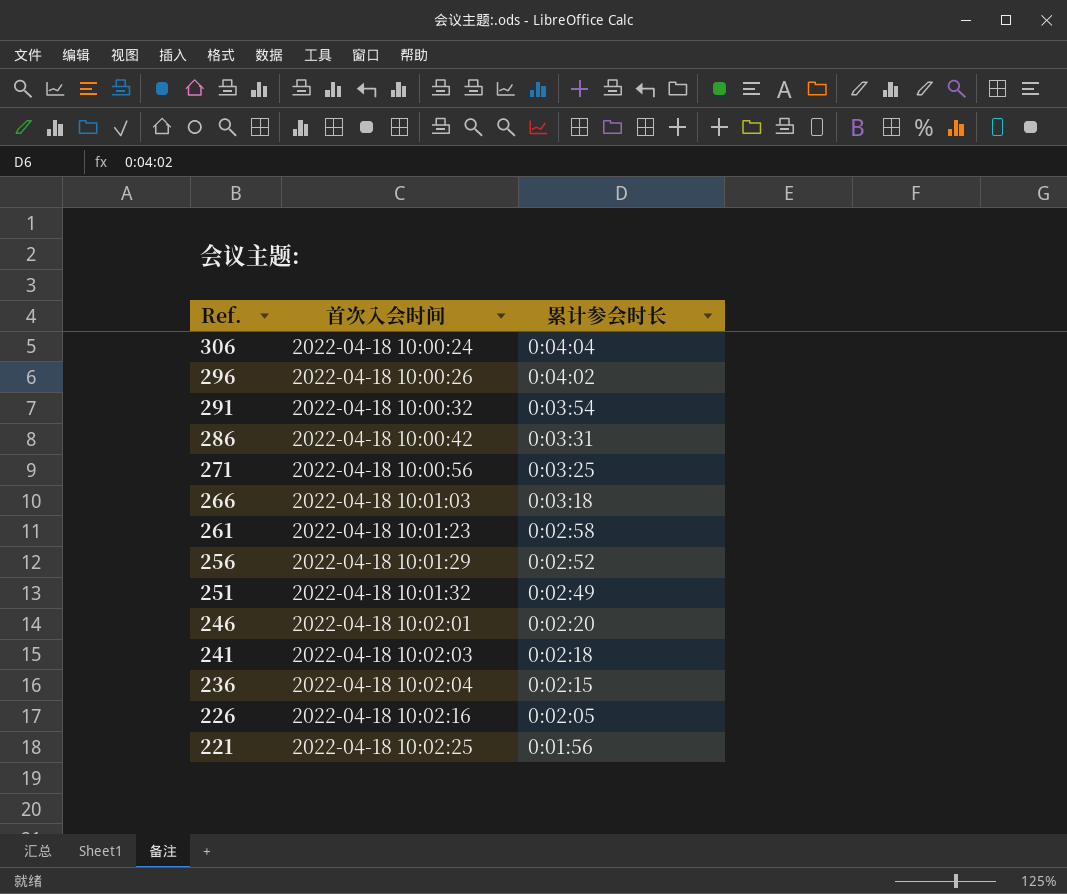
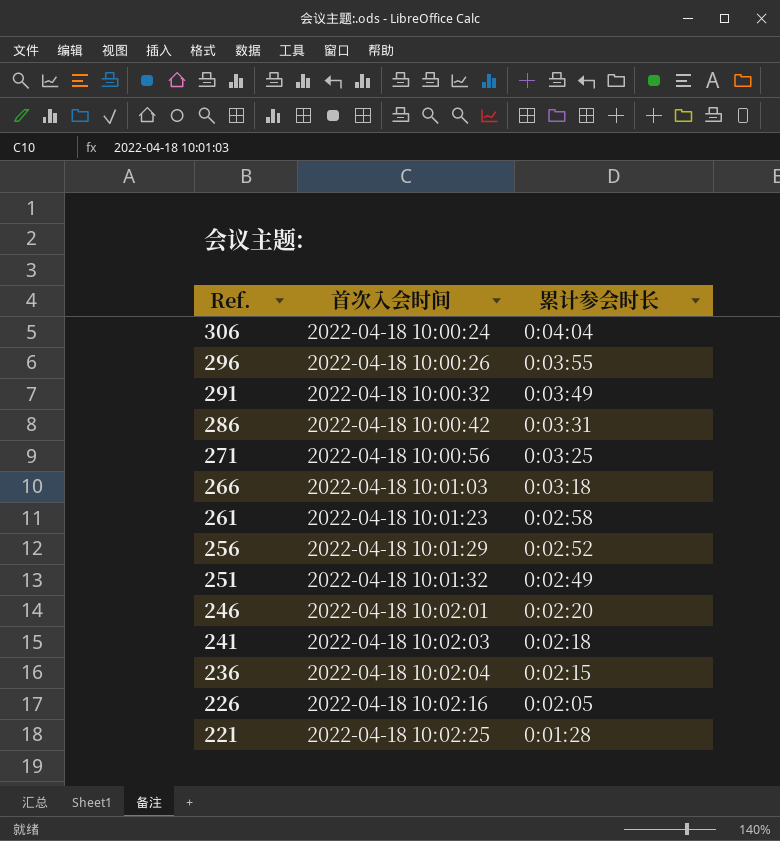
296 | 累计参会时长: 0:04:02 -> 0:03:55
291 | 累计参会时长: 0:03:54 -> 0:03:49
221 | 累计参会时长: 0:01:56 -> 0:01:28

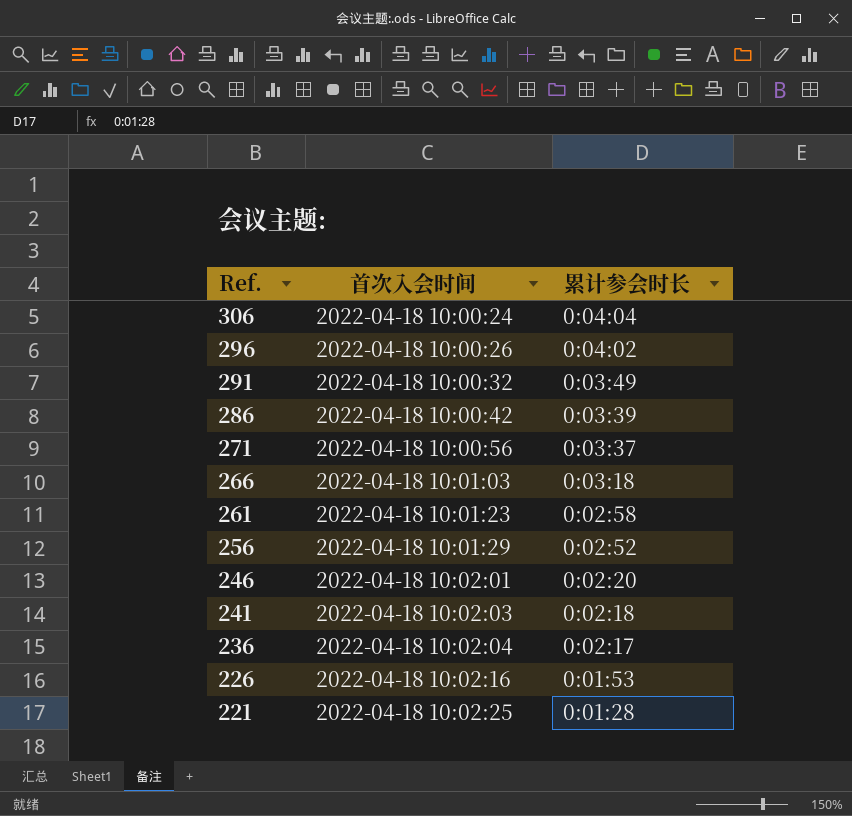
row 251: 2022-04-18 10:01:32 | 0:02:49 -> none
296 | 累计参会时长: 0:03:55 -> 0:04:02
286 | 累计参会时长: 0:03:31 -> 0:03:39
271 | 累计参会时长: 0:03:25 -> 0:03:37
236 | 累计参会时长: 0:02:15 -> 0:02:17
226 | 累计参会时长: 0:02:05 -> 0:01:53

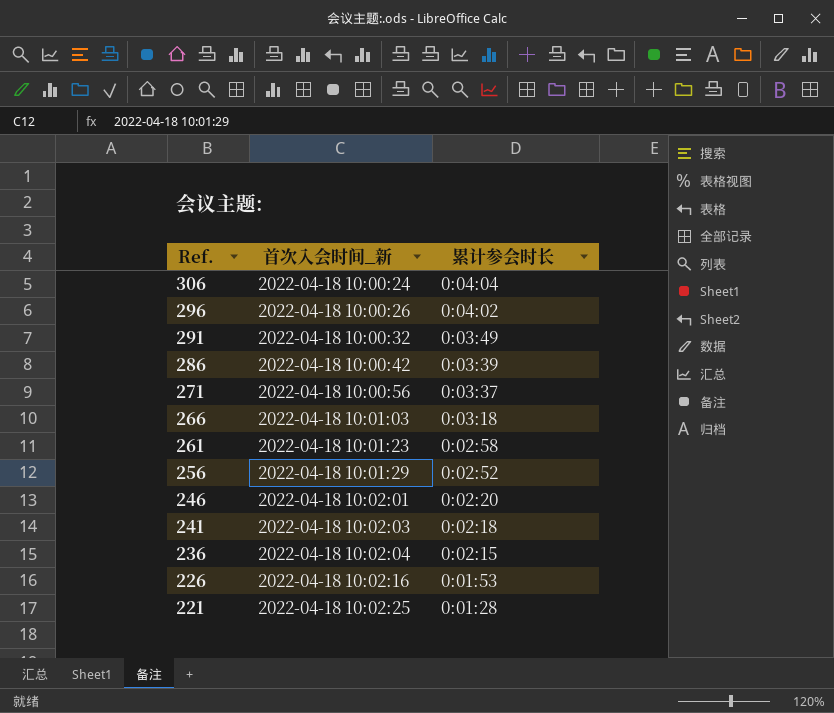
column name: 首次入会时间 -> 首次入会时间_新
236 | 累计参会时长: 0:02:17 -> 0:02:15

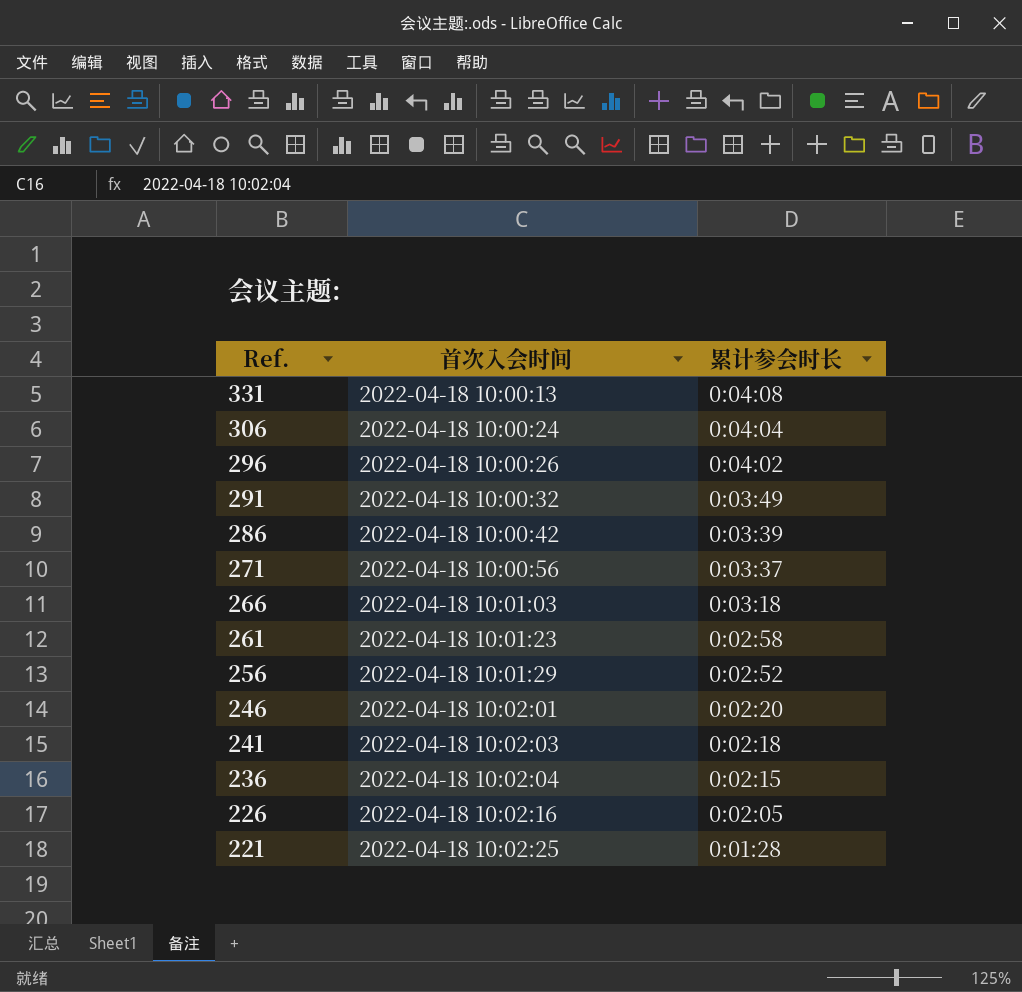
column name: 首次入会时间_新 -> 首次入会时间
row 331: none -> 2022-04-18 10:00:13 | 0:04:08
226 | 累计参会时长: 0:01:53 -> 0:02:05

